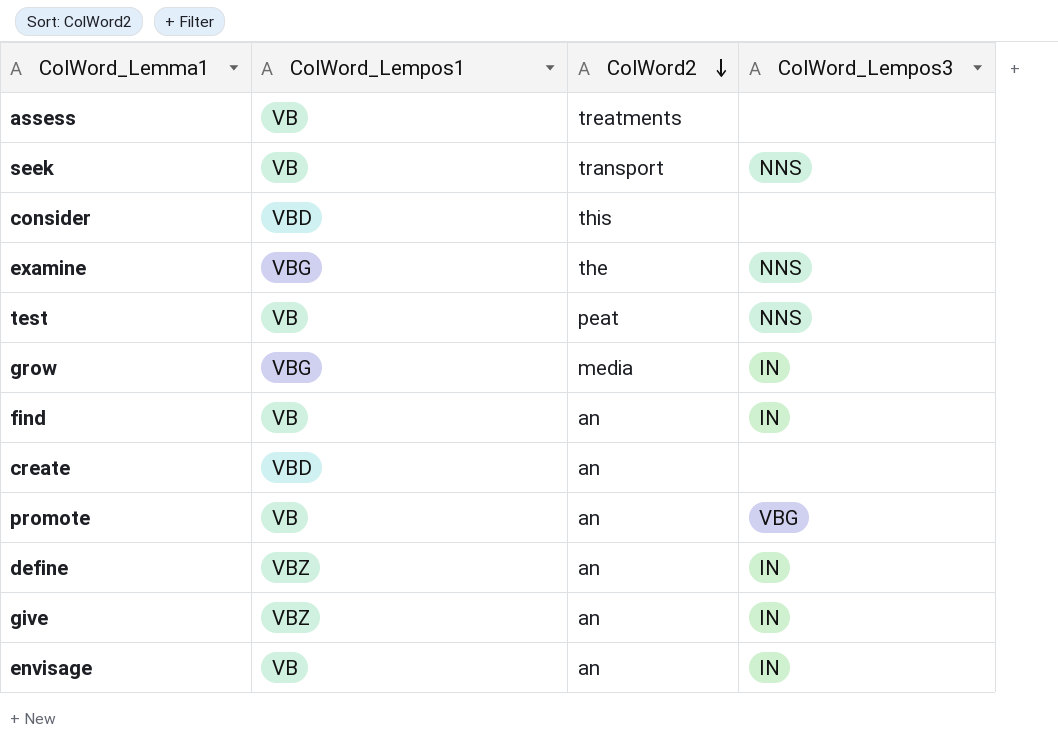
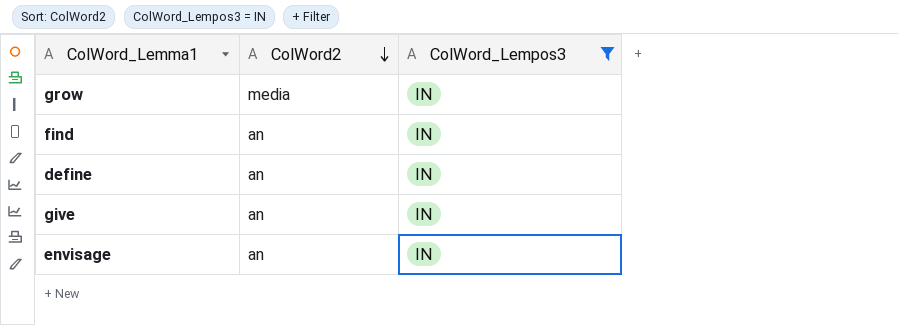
filter: none -> ColWord_Lempos3 = IN
column ColWord_Lempos1 | position: 2 -> none

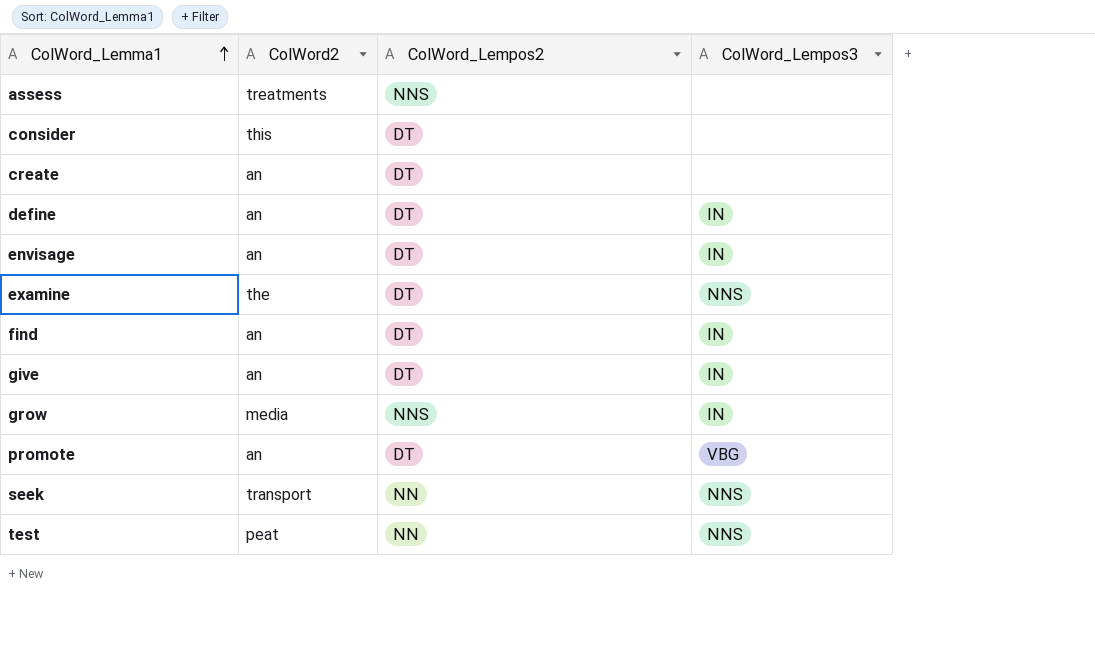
filter: ColWord_Lempos3 = IN -> none
row order: ColWord2 descending -> ColWord_Lemma1 ascending
column ColWord_Lempos2 | position: none -> 3

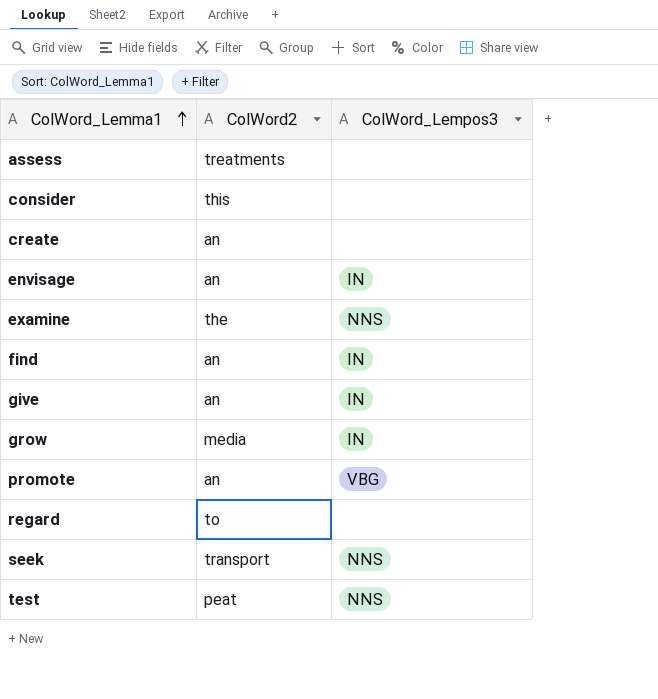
column ColWord_Lempos2 | position: 3 -> none
row define: an | DT | IN -> none
row regard: none -> to | none

